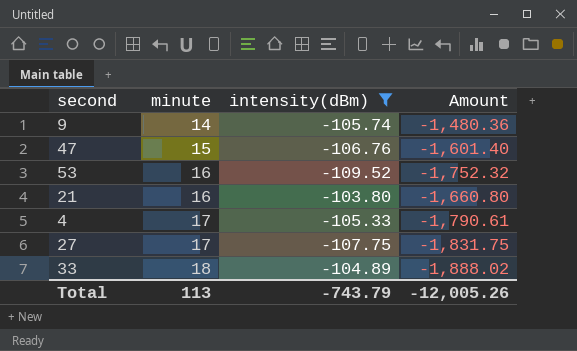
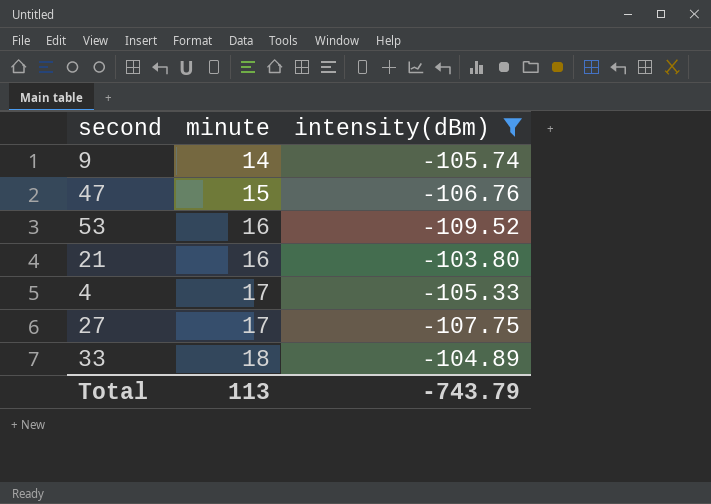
column Amount | formula: [minute] * [intensity(dBm)] -> none

